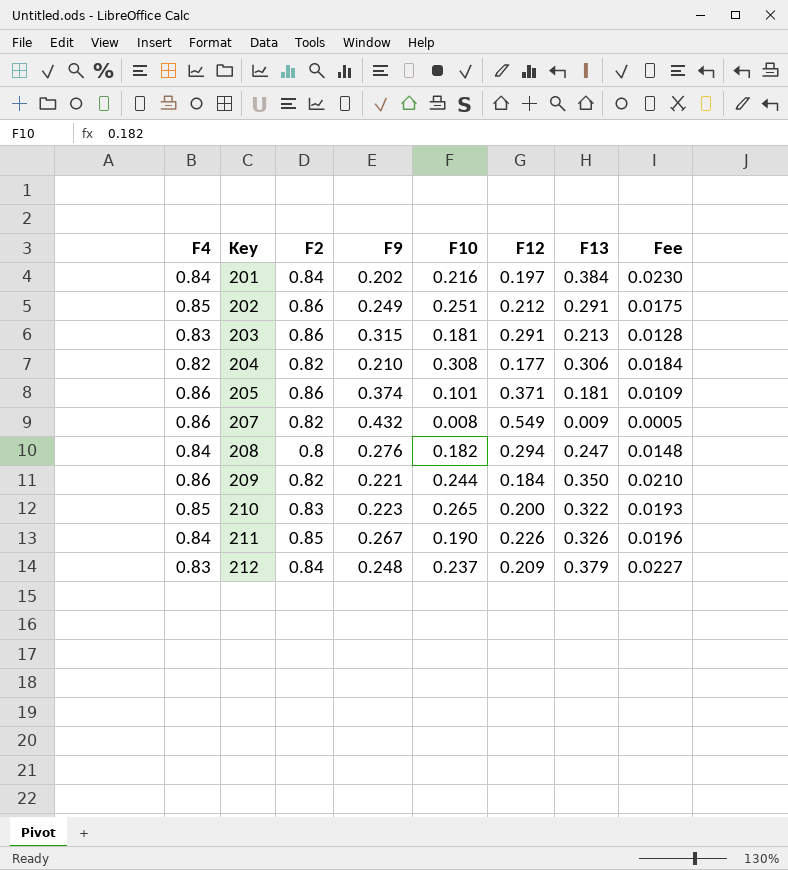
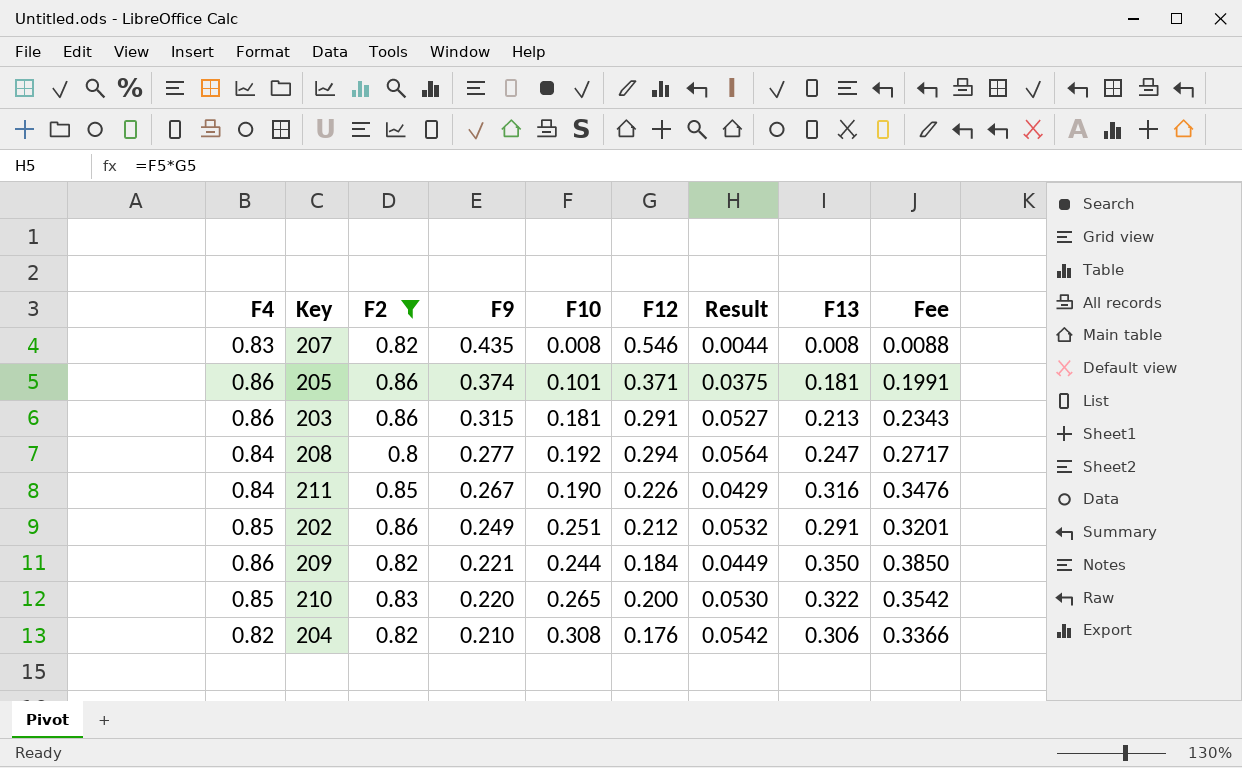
filter: none -> F2 != 0.84
row order: Key ascending -> F9 descending
column Result | formula: none -> [F10] * [F12]
column Fee | formula: [F13] * 0.06 -> [F13] * 1.1
207 | F4: 0.86 -> 0.83
207 | F9: 0.432 -> 0.435
207 | F12: 0.549 -> 0.546
207 | F13: 0.009 -> 0.008
203 | F4: 0.83 -> 0.86
208 | F9: 0.276 -> 0.277
208 | F10: 0.182 -> 0.192
211 | F13: 0.326 -> 0.316
210 | F9: 0.223 -> 0.220
204 | F12: 0.177 -> 0.176

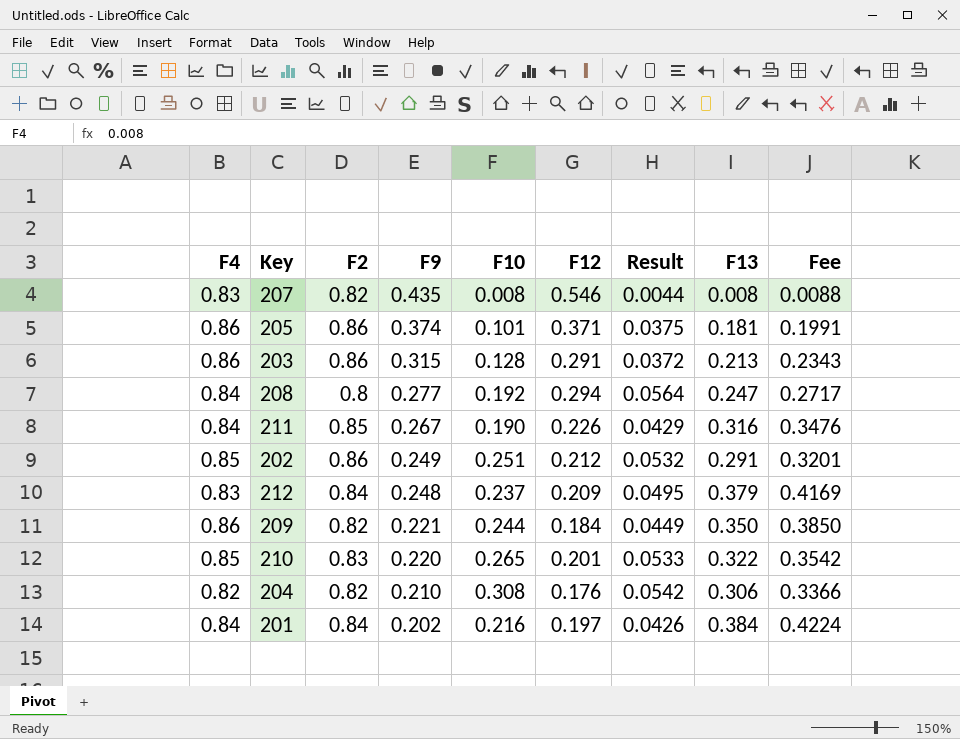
filter: F2 != 0.84 -> none
203 | F10: 0.181 -> 0.128
203 | Result: 0.0527 -> 0.0372
210 | F12: 0.200 -> 0.201
210 | Result: 0.0530 -> 0.0533

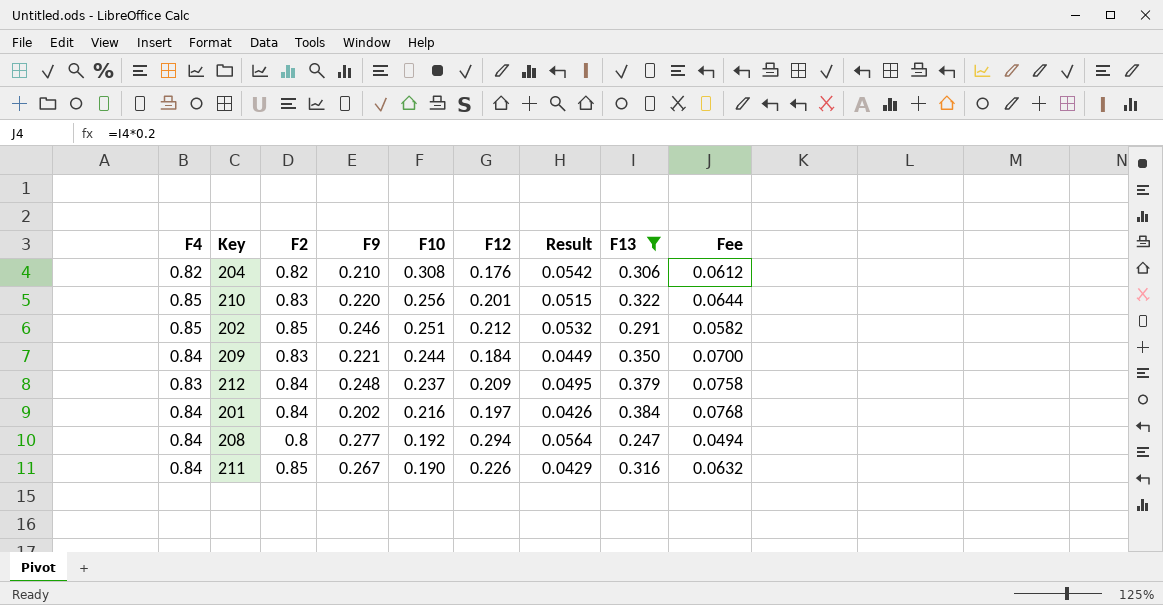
filter: none -> F13 >= 0.247
row order: F9 descending -> F10 descending
column Fee | formula: [F13] * 1.1 -> [F13] * 0.2
210 | F10: 0.265 -> 0.256
210 | Result: 0.0533 -> 0.0515
202 | F2: 0.86 -> 0.85
202 | F9: 0.249 -> 0.246
209 | F4: 0.86 -> 0.84
209 | F2: 0.82 -> 0.83

